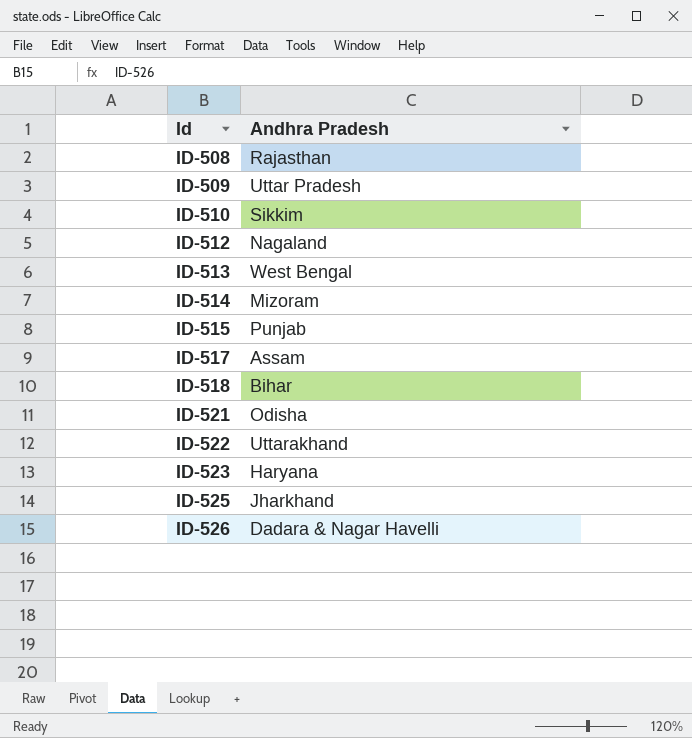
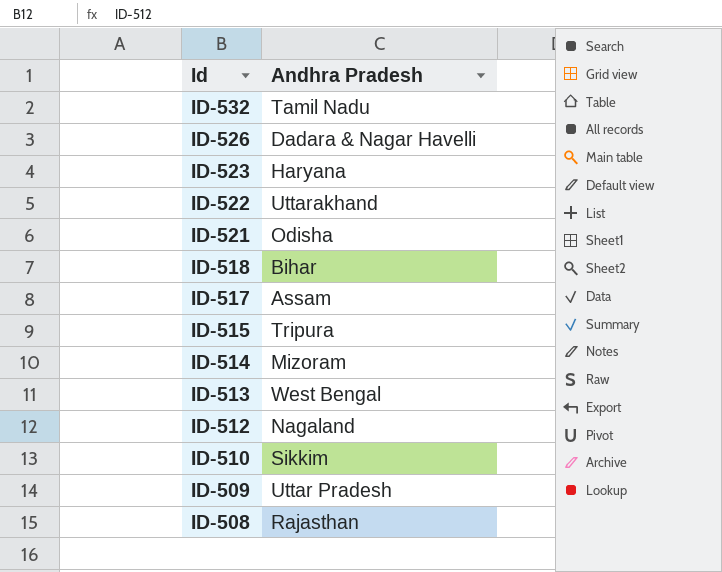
row order: Id ascending -> Id descending
row ID-525: Jharkhand -> none
row ID-532: none -> Tamil Nadu
ID-515 | Andhra Pradesh: Punjab -> Tripura

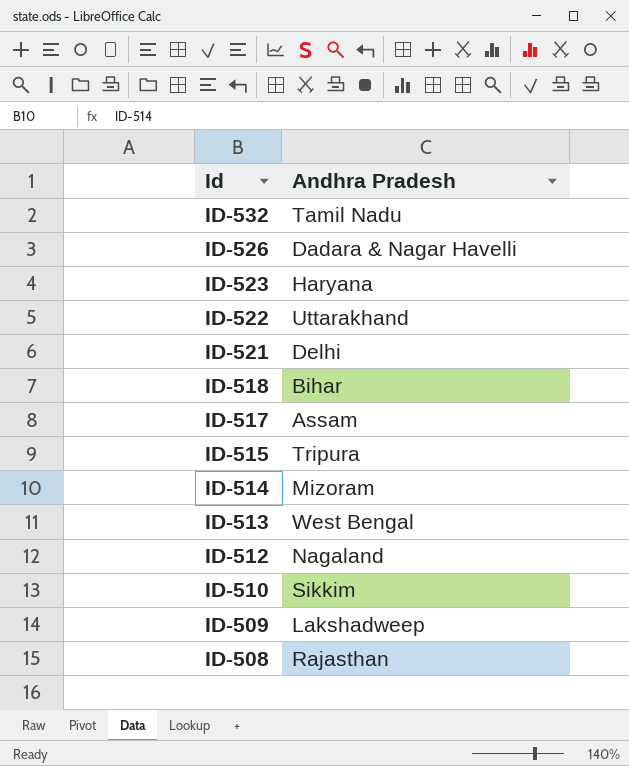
ID-521 | Andhra Pradesh: Odisha -> Delhi
ID-509 | Andhra Pradesh: Uttar Pradesh -> Lakshadweep

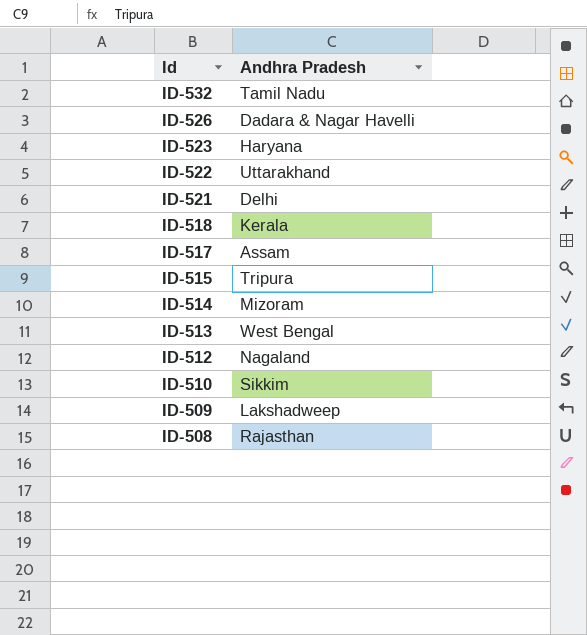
ID-518 | Andhra Pradesh: Bihar -> Kerala

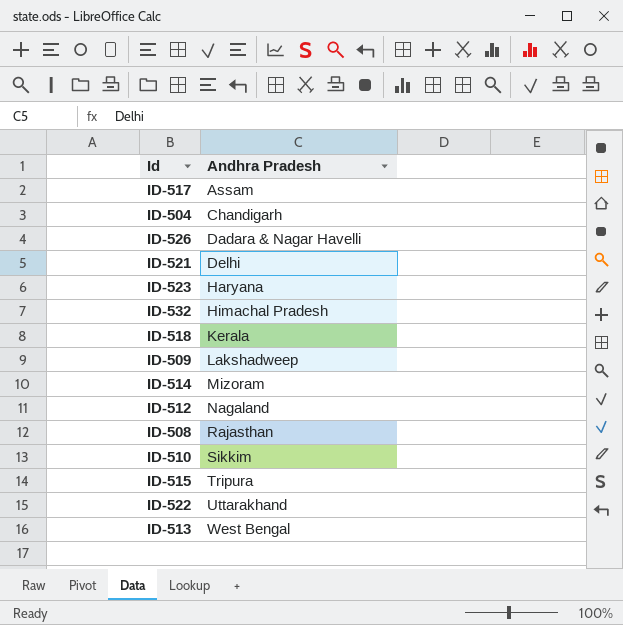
row order: Id descending -> Andhra Pradesh ascending
row ID-504: none -> Chandigarh
ID-532 | Andhra Pradesh: Tamil Nadu -> Himachal Pradesh

